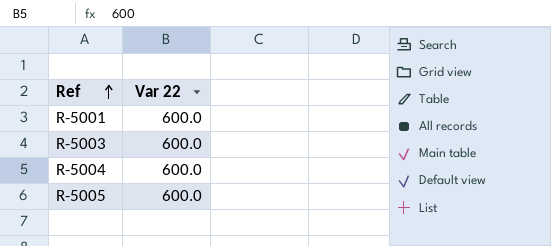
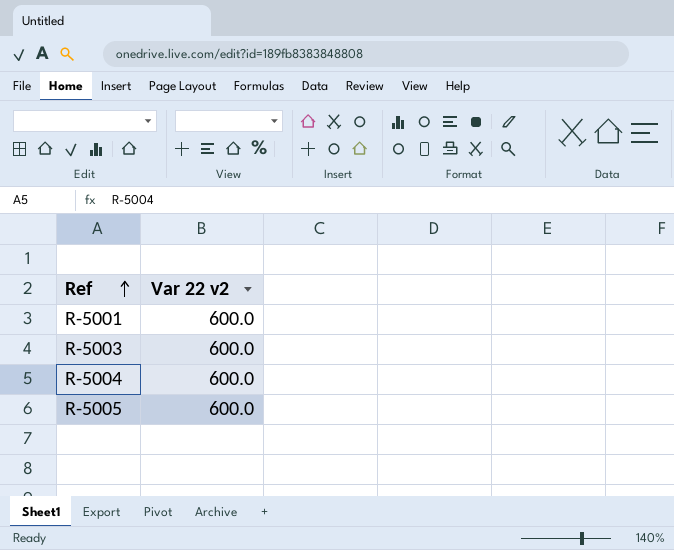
column name: Var 22 -> Var 22 v2

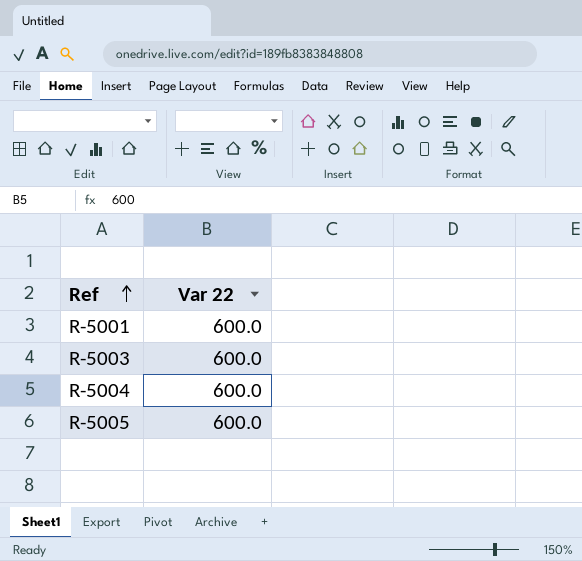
column name: Var 22 v2 -> Var 22

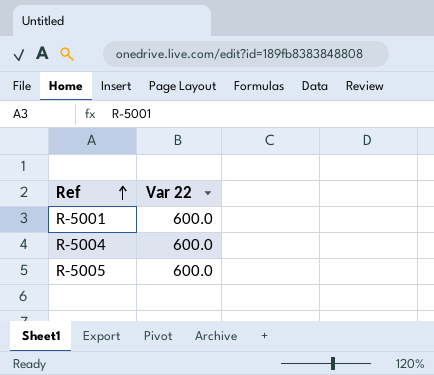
row R-5003: 600.0 -> none

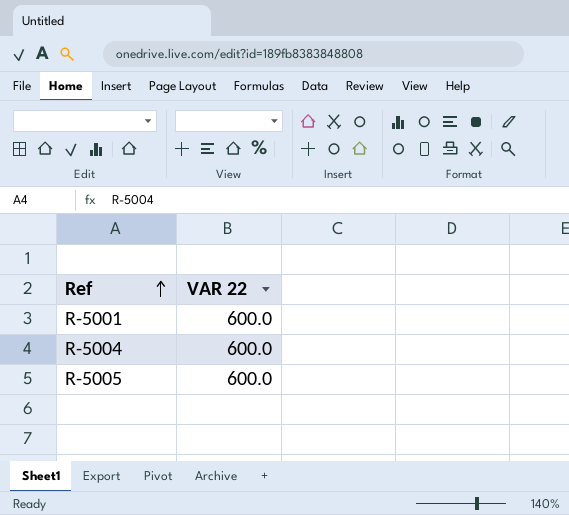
column name: Var 22 -> VAR 22

